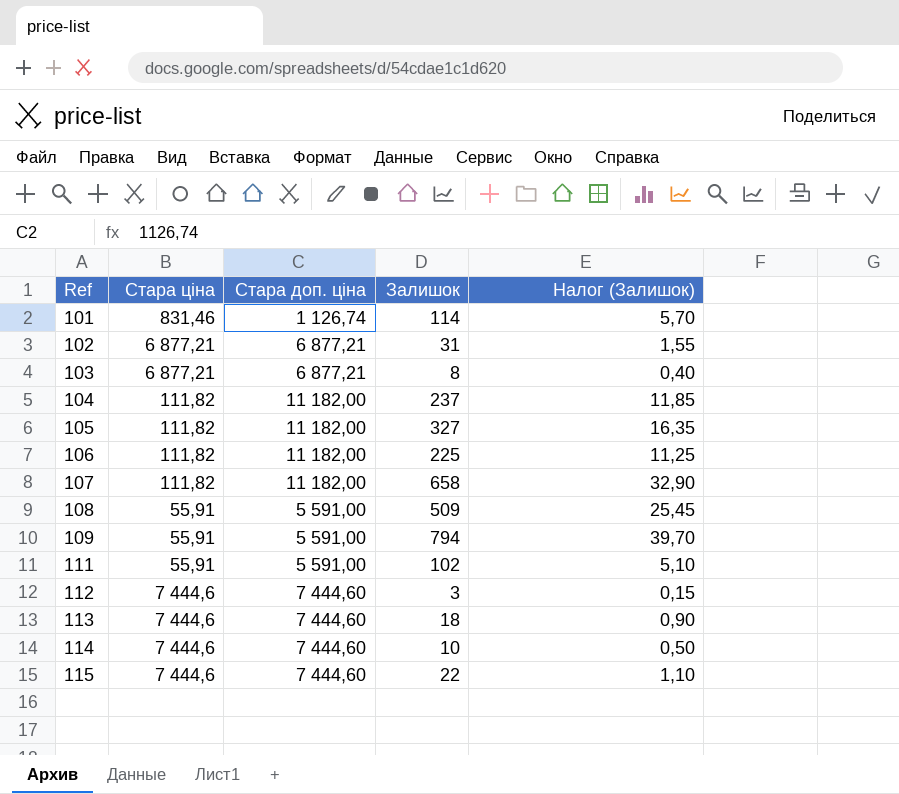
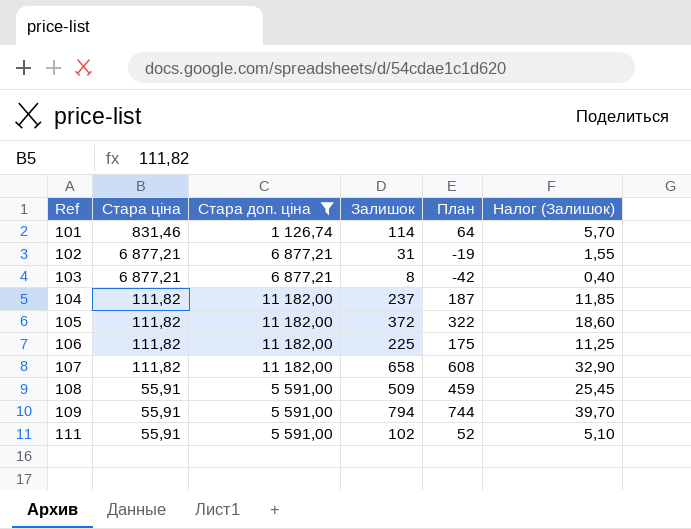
filter: none -> Стара доп. ціна != 7 444,60
column План | formula: none -> [Залишок] - 50
105 | Залишок: 327 -> 372
105 | Налог (Залишок): 16,35 -> 18,60

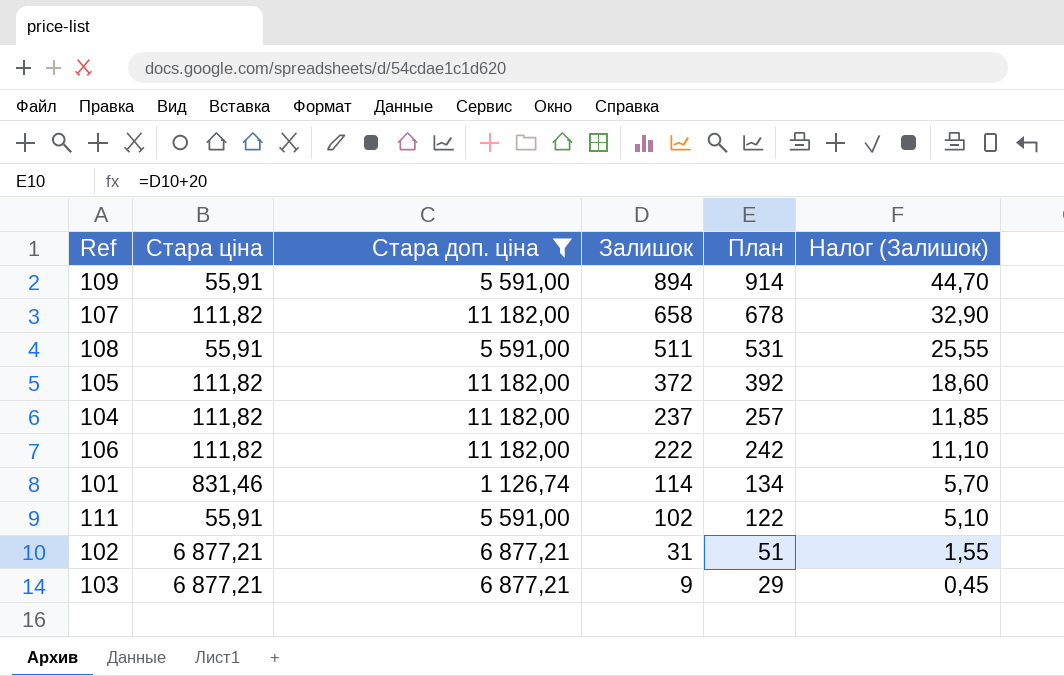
row order: Ref ascending -> Залишок descending
column План | formula: [Залишок] - 50 -> [Залишок] + 20
109 | Залишок: 794 -> 894
109 | Налог (Залишок): 39,70 -> 44,70
108 | Залишок: 509 -> 511
108 | Налог (Залишок): 25,45 -> 25,55
106 | Залишок: 225 -> 222
106 | Налог (Залишок): 11,25 -> 11,10
103 | Залишок: 8 -> 9
103 | Налог (Залишок): 0,40 -> 0,45

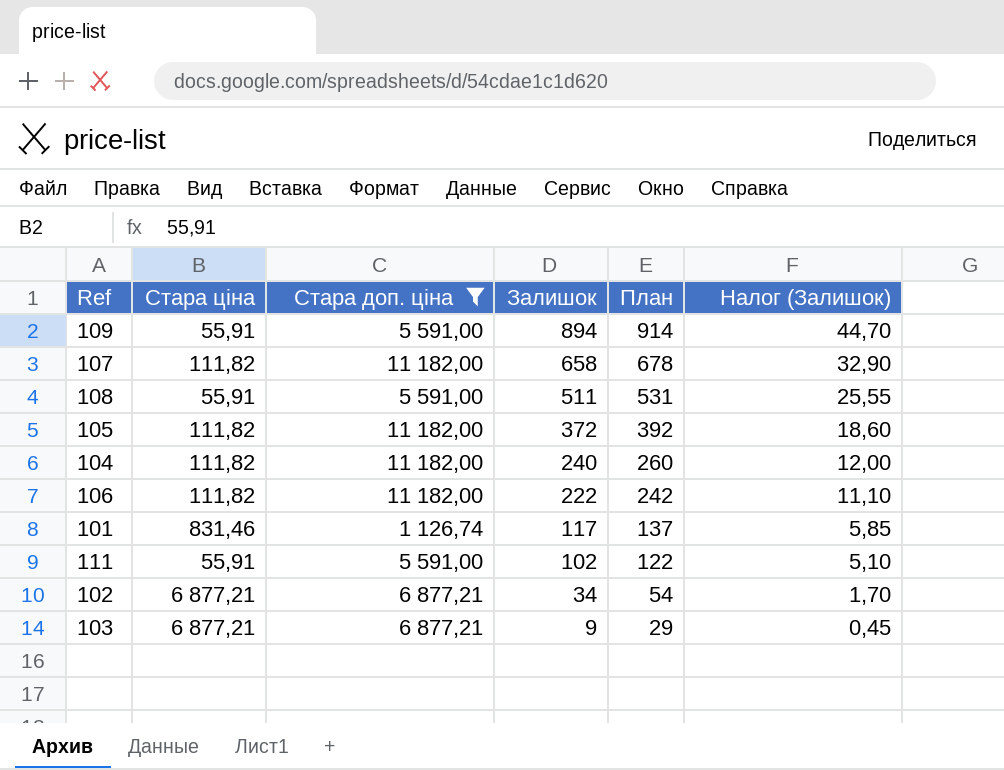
104 | Залишок: 237 -> 240
104 | План: 257 -> 260
104 | Налог (Залишок): 11,85 -> 12,00
101 | Залишок: 114 -> 117
101 | План: 134 -> 137
101 | Налог (Залишок): 5,70 -> 5,85
102 | Залишок: 31 -> 34
102 | План: 51 -> 54
102 | Налог (Залишок): 1,55 -> 1,70

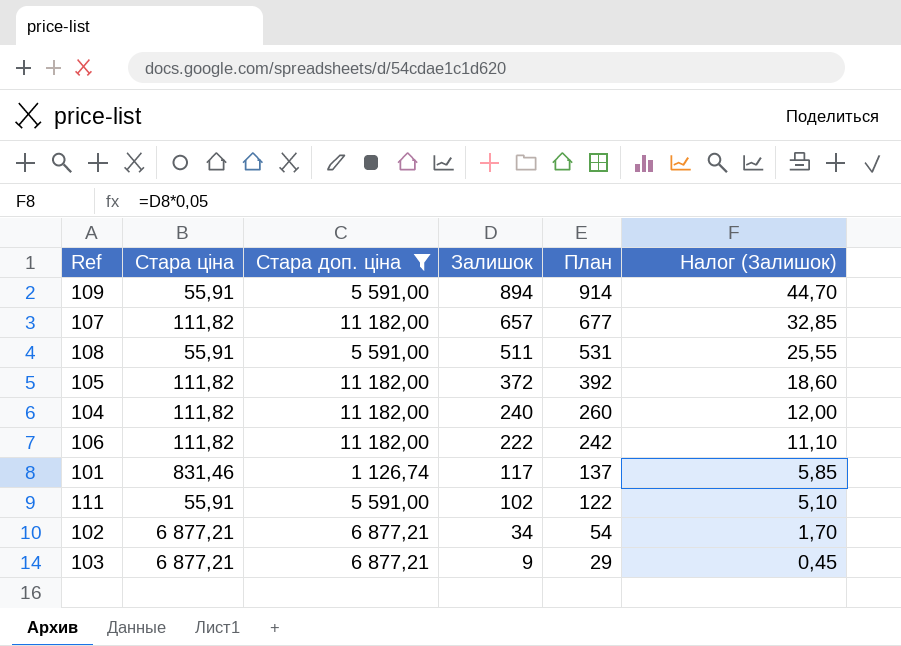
107 | Залишок: 658 -> 657
107 | План: 678 -> 677
107 | Налог (Залишок): 32,90 -> 32,85

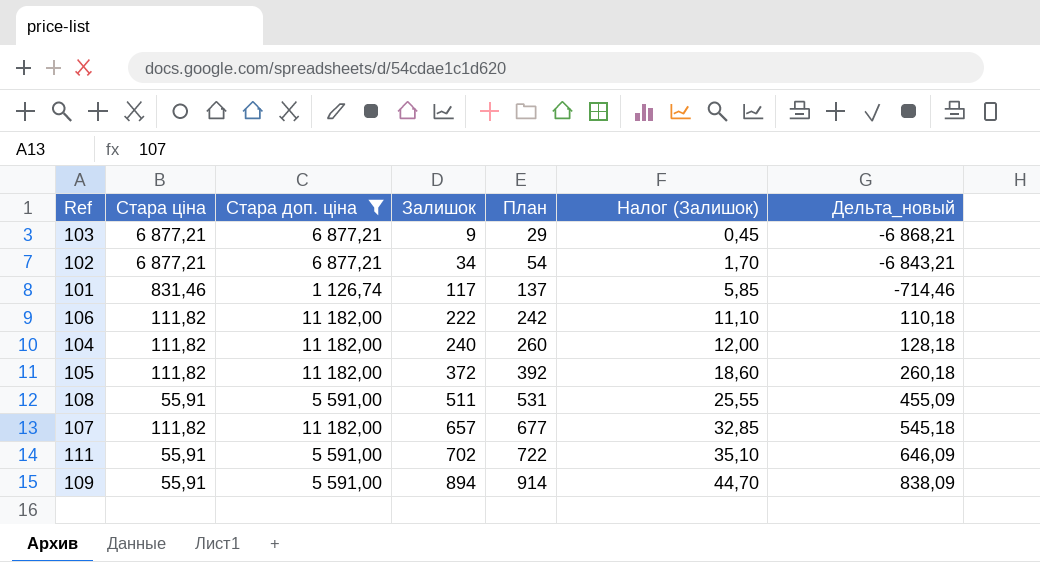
row order: Залишок descending -> Залишок ascending
column Дельта_новый | formula: none -> [Залишок] - [Стара ціна]
111 | Залишок: 102 -> 702
111 | План: 122 -> 722
111 | Налог (Залишок): 5,10 -> 35,10

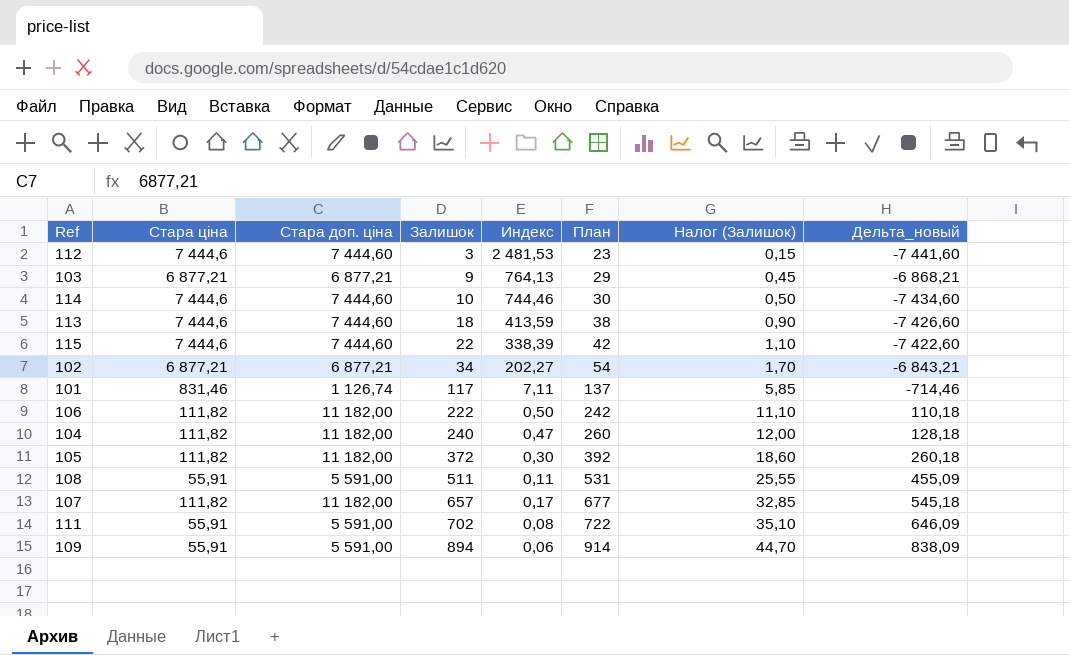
filter: Стара доп. ціна != 7 444,60 -> none
column Индекс | formula: none -> [Стара ціна] / [Залишок]

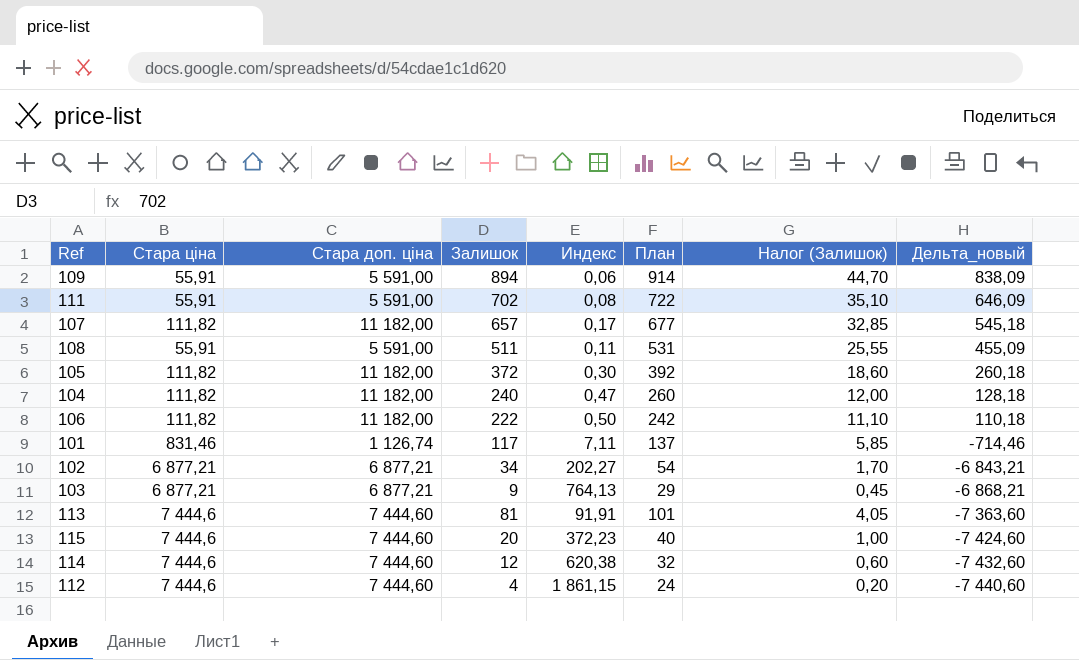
row order: Залишок ascending -> Дельта_новый descending
113 | Залишок: 18 -> 81
113 | Индекс: 413,59 -> 91,91
113 | План: 38 -> 101
113 | Налог (Залишок): 0,90 -> 4,05
113 | Дельта_новый: -7 426,60 -> -7 363,60
115 | Залишок: 22 -> 20
115 | Индекс: 338,39 -> 372,23
115 | План: 42 -> 40
115 | Налог (Залишок): 1,10 -> 1,00
115 | Дельта_новый: -7 422,60 -> -7 424,60
114 | Залишок: 10 -> 12
114 | Индекс: 744,46 -> 620,38
114 | План: 30 -> 32
114 | Налог (Залишок): 0,50 -> 0,60
114 | Дельта_новый: -7 434,60 -> -7 432,60
112 | Залишок: 3 -> 4
112 | Индекс: 2 481,53 -> 1 861,15
112 | План: 23 -> 24
112 | Налог (Залишок): 0,15 -> 0,20
112 | Дельта_новый: -7 441,60 -> -7 440,60

